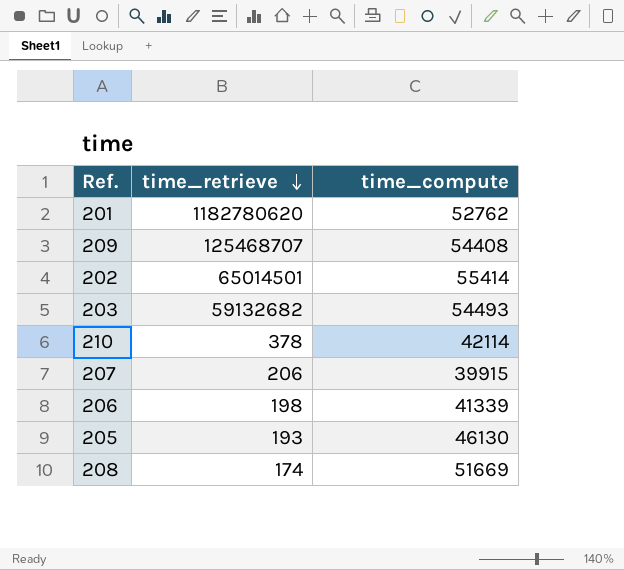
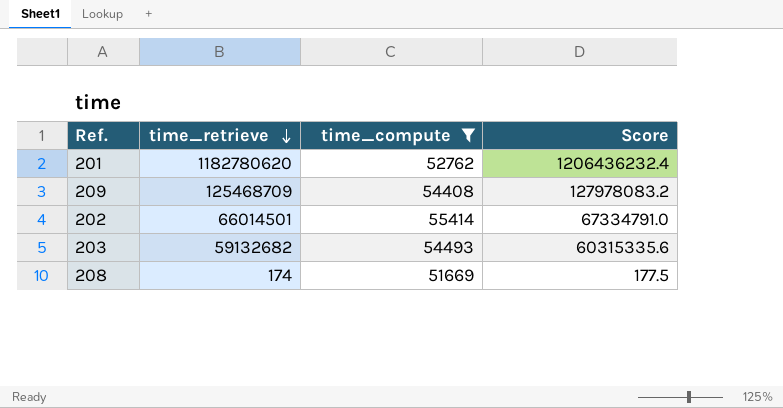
filter: none -> time_compute >= 51669
column Score | formula: none -> [time_retrieve] * 1.02
209 | time_retrieve: 125468707 -> 125468709
202 | time_retrieve: 65014501 -> 66014501

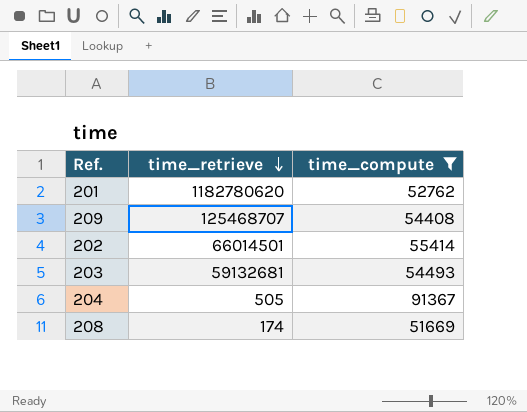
column Score | formula: [time_retrieve] * 1.02 -> none
209 | time_retrieve: 125468709 -> 125468707
203 | time_retrieve: 59132682 -> 59132681
row 204: none -> 505 | 91367

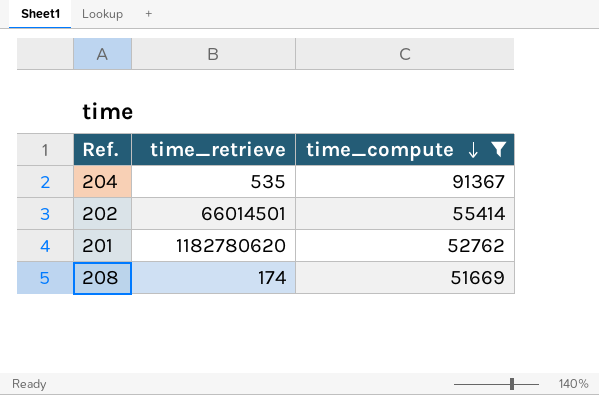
row order: time_retrieve descending -> time_compute descending
row 209: 125468707 | 54408 -> none
row 203: 59132681 | 54493 -> none
204 | time_retrieve: 505 -> 535

